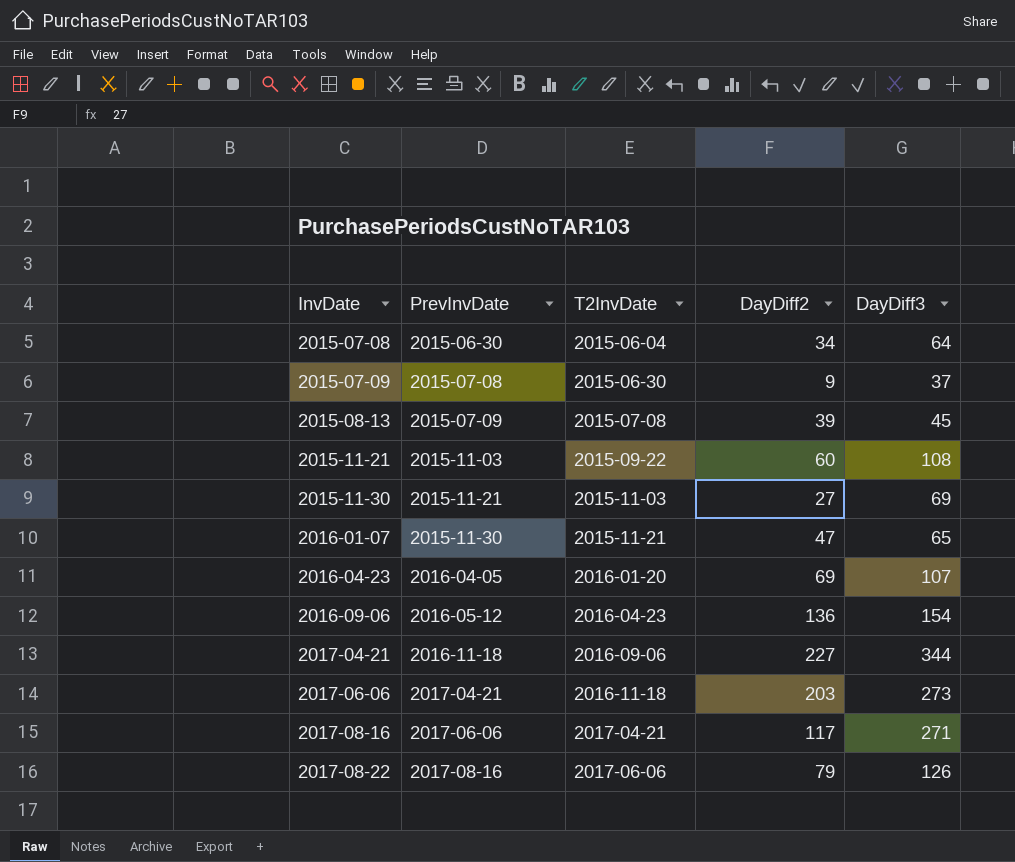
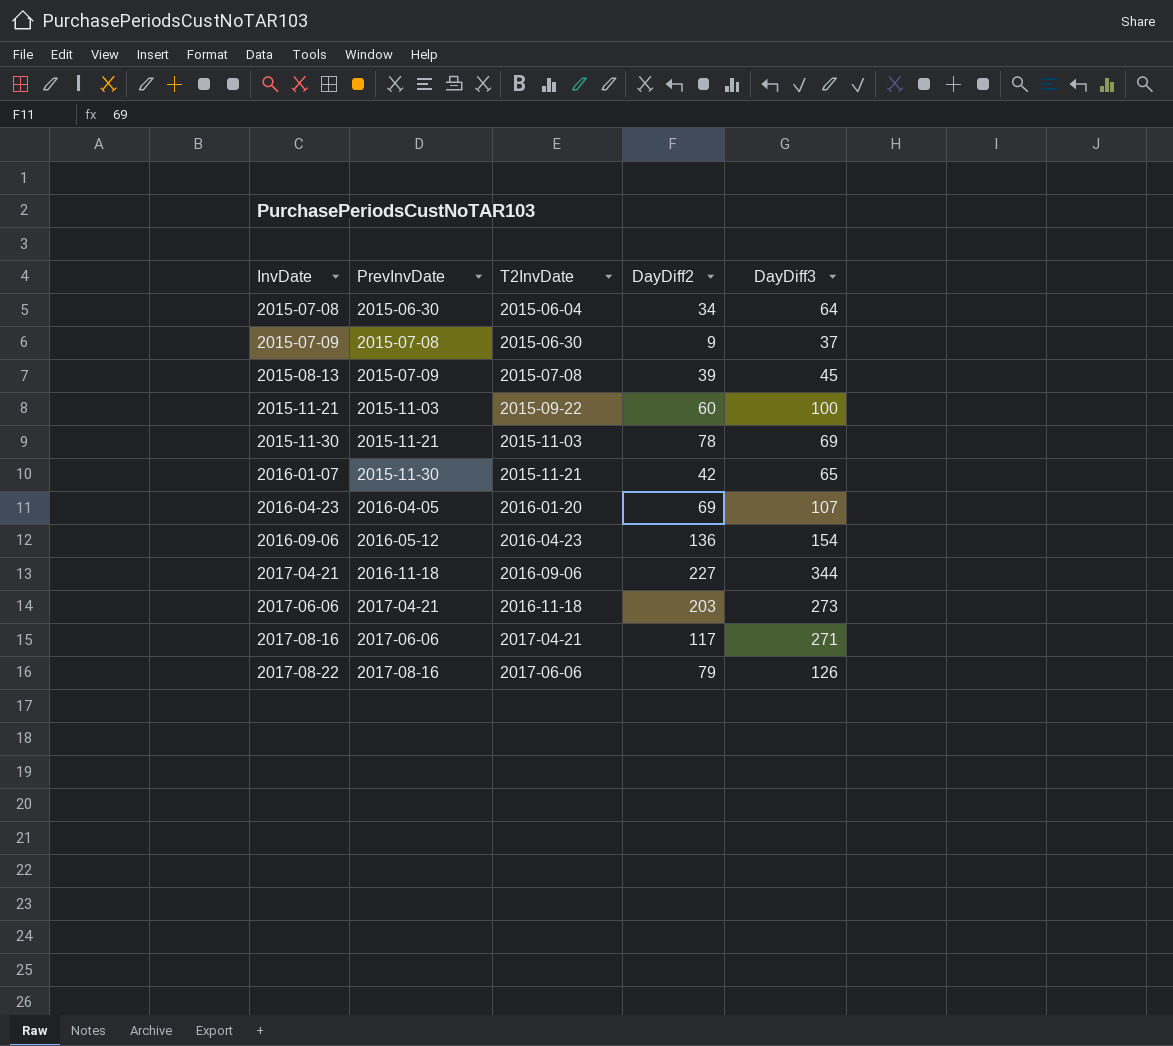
2015-11-21 | DayDiff3: 108 -> 100
2015-11-30 | DayDiff2: 27 -> 78
2016-01-07 | DayDiff2: 47 -> 42

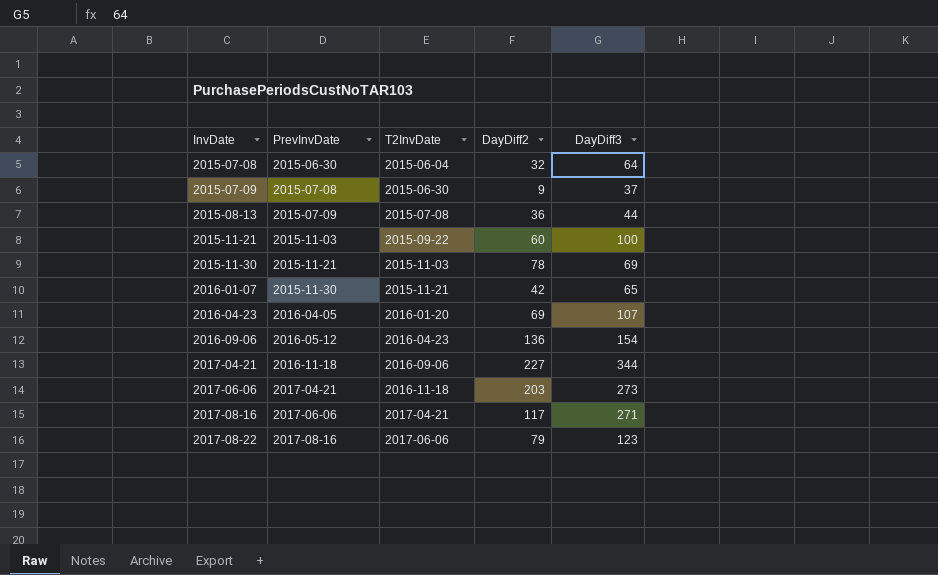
2015-07-08 | DayDiff2: 34 -> 32
2015-08-13 | DayDiff2: 39 -> 36
2015-08-13 | DayDiff3: 45 -> 44
2017-08-22 | DayDiff3: 126 -> 123

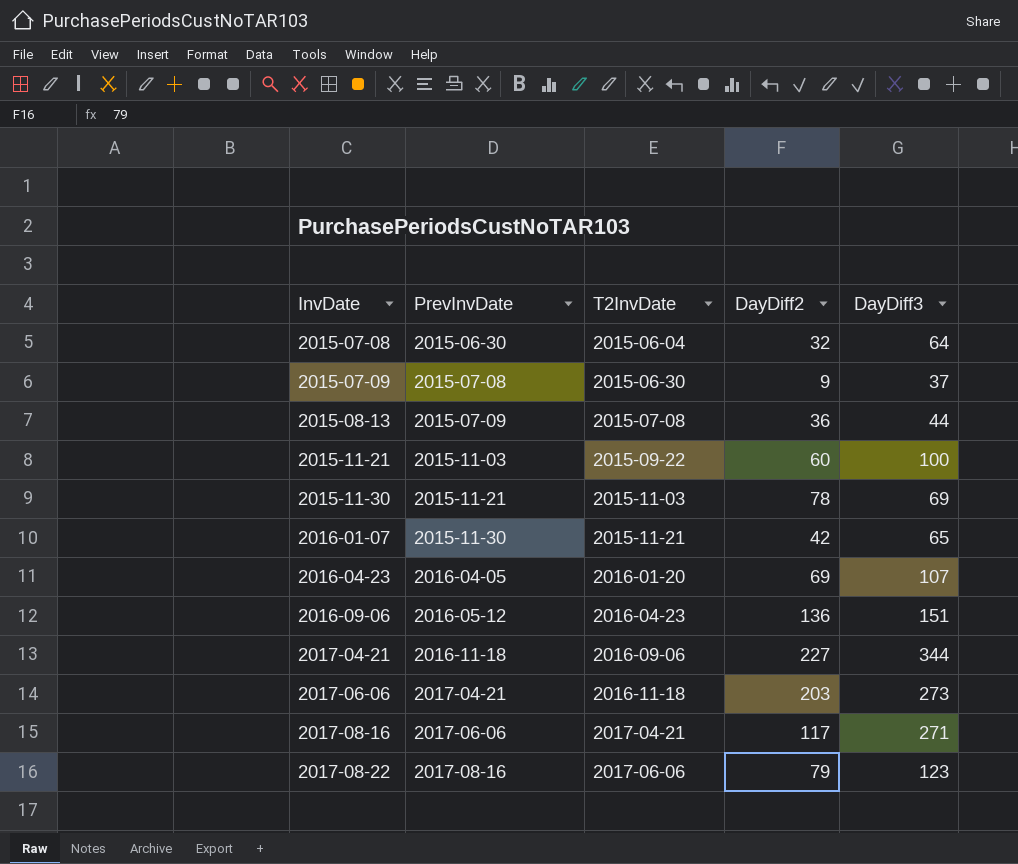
2016-09-06 | DayDiff3: 154 -> 151

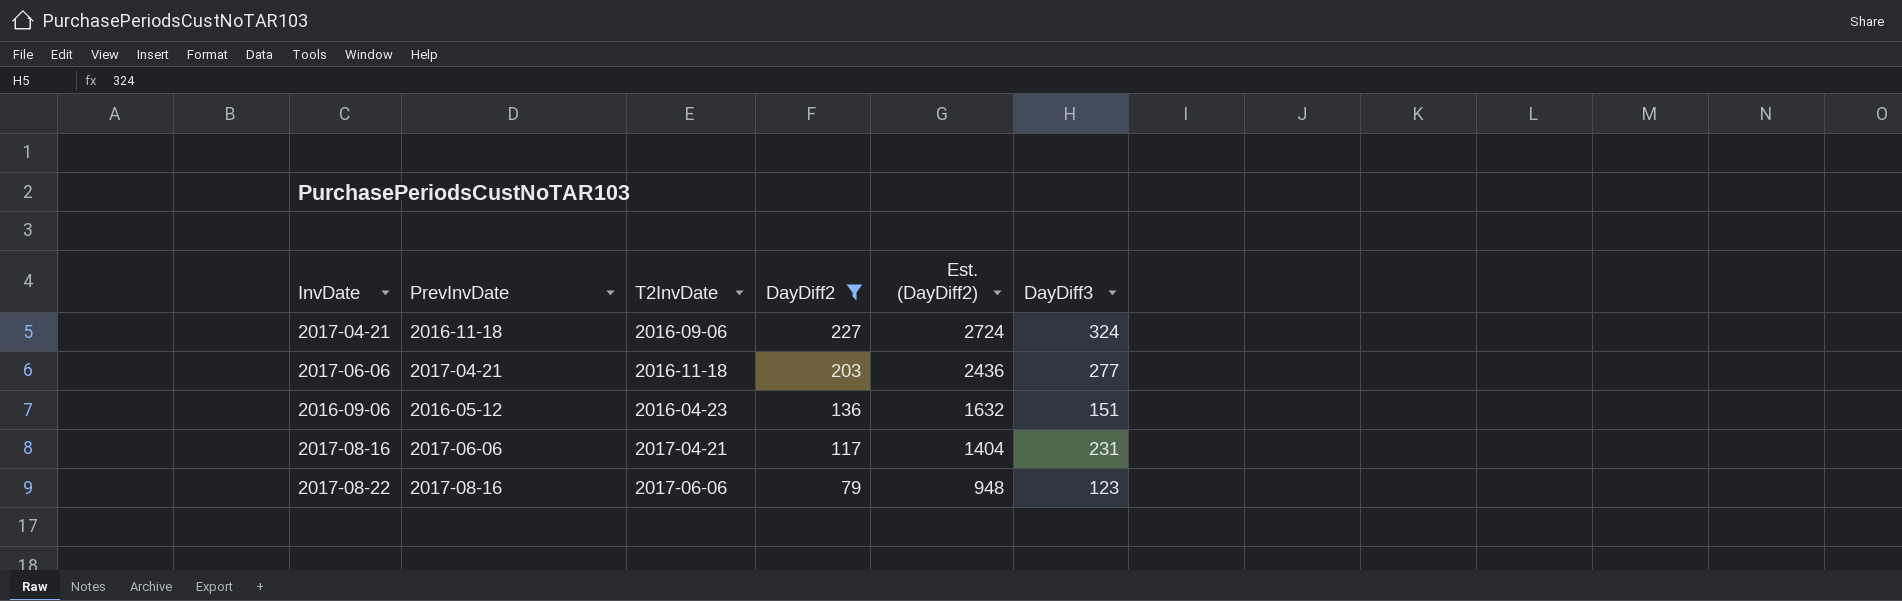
filter: none -> DayDiff2 >= 79
row order: InvDate ascending -> DayDiff2 descending
column Est. (DayDiff2) | formula: none -> [DayDiff2] * 12
2017-04-21 | DayDiff3: 344 -> 324
2017-06-06 | DayDiff3: 273 -> 277
2017-08-16 | DayDiff3: 271 -> 231

